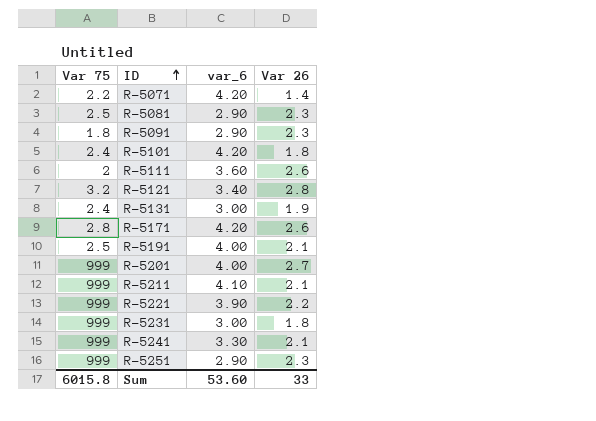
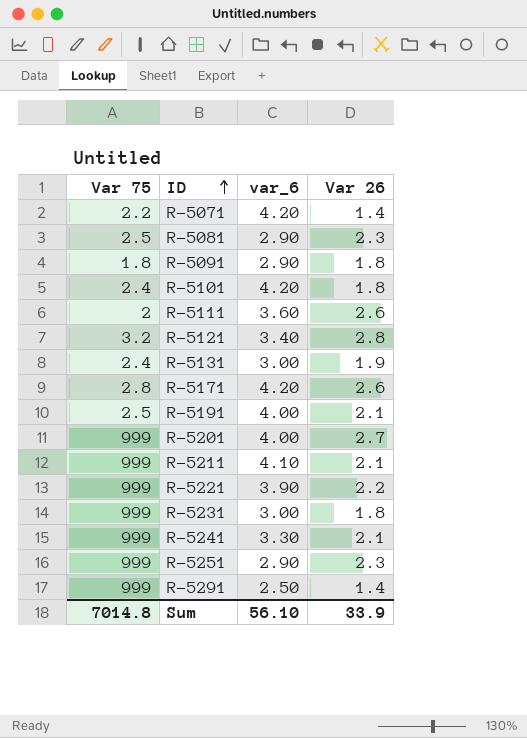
R-5091 | Var 26: 2.3 -> 1.8
row R-5291: none -> 999 | 2.50 | 1.4
Sum | Var 75: 6015.8 -> 7014.8
Sum | var_6: 53.60 -> 56.10
Sum | Var 26: 33 -> 33.9

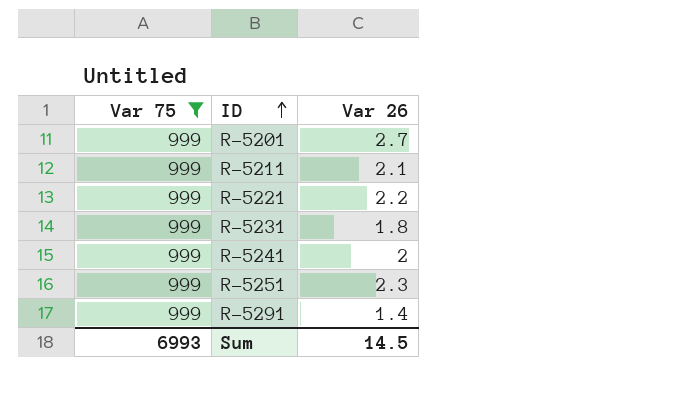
filter: none -> Var 75 = 999
column var_6 | position: 3 -> none
R-5241 | Var 26: 2.1 -> 2
Sum | Var 75: 7014.8 -> 6993
Sum | Var 26: 33.9 -> 14.5

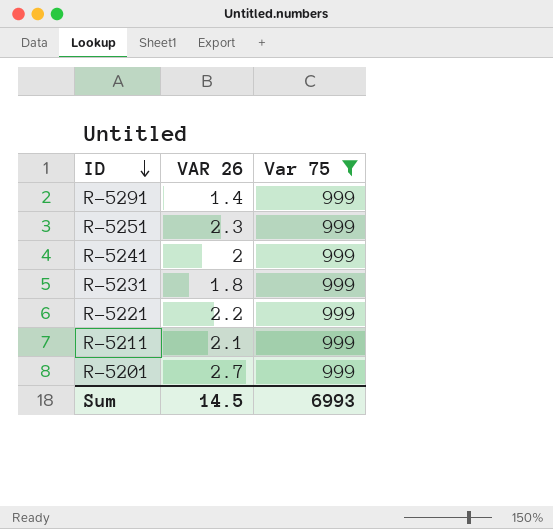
row order: ID ascending -> ID descending
column name: Var 26 -> VAR 26
column Var 75 | position: 1 -> 3

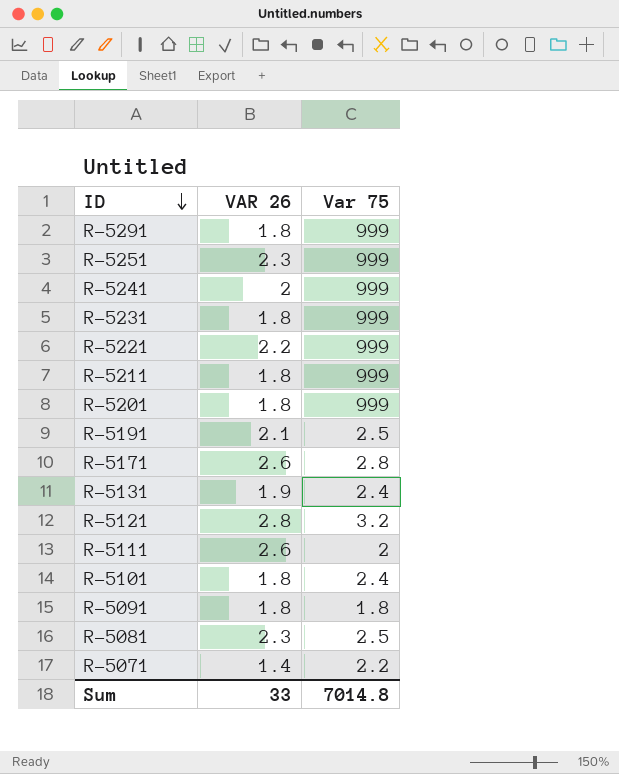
filter: Var 75 = 999 -> none
R-5291 | VAR 26: 1.4 -> 1.8
R-5211 | VAR 26: 2.1 -> 1.8
R-5201 | VAR 26: 2.7 -> 1.8
Sum | VAR 26: 14.5 -> 33
Sum | Var 75: 6993 -> 7014.8

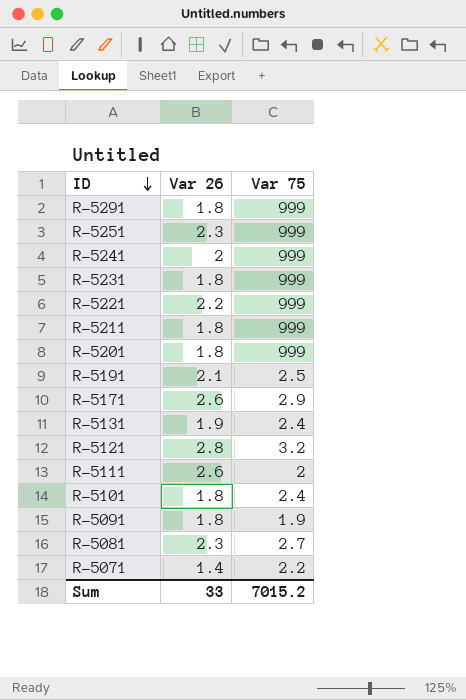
column name: VAR 26 -> Var 26
R-5171 | Var 75: 2.8 -> 2.9
R-5091 | Var 75: 1.8 -> 1.9
R-5081 | Var 75: 2.5 -> 2.7
Sum | Var 75: 7014.8 -> 7015.2

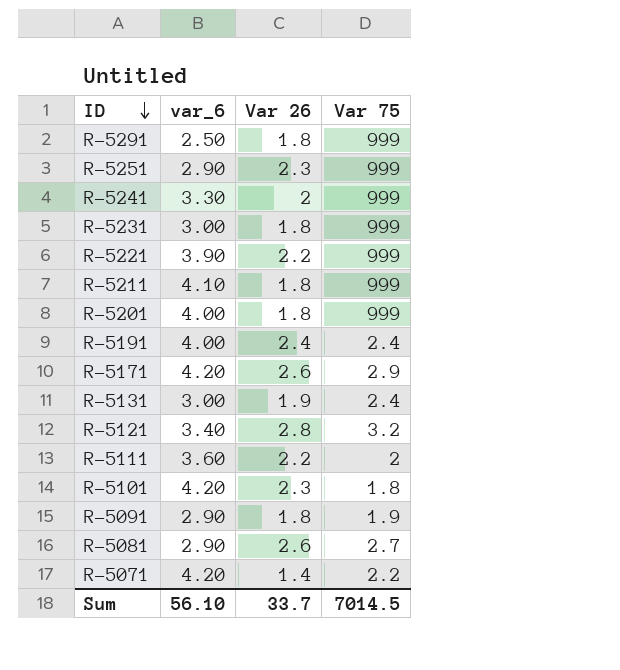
column var_6 | position: none -> 2
R-5191 | Var 26: 2.1 -> 2.4
R-5191 | Var 75: 2.5 -> 2.4
R-5111 | Var 26: 2.6 -> 2.2
R-5101 | Var 26: 1.8 -> 2.3
R-5101 | Var 75: 2.4 -> 1.8
R-5081 | Var 26: 2.3 -> 2.6
Sum | Var 26: 33 -> 33.7
Sum | Var 75: 7015.2 -> 7014.5

